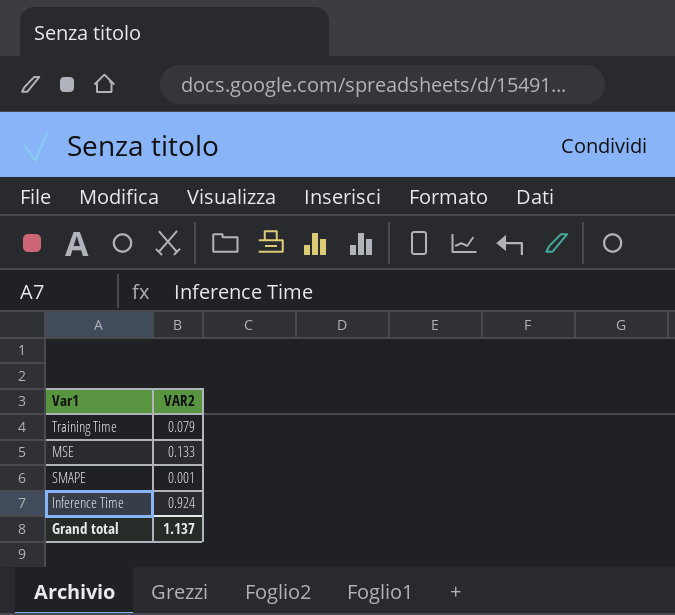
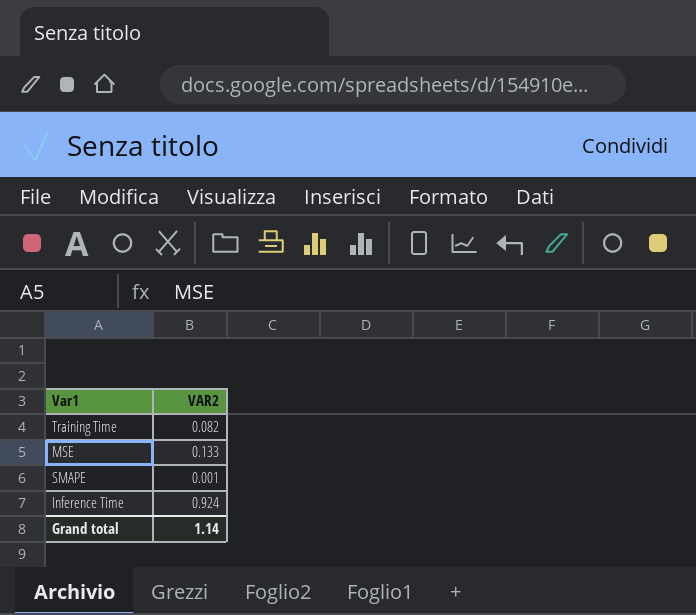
Training Time | VAR2: 0.079 -> 0.082
Grand total | VAR2: 1.137 -> 1.14

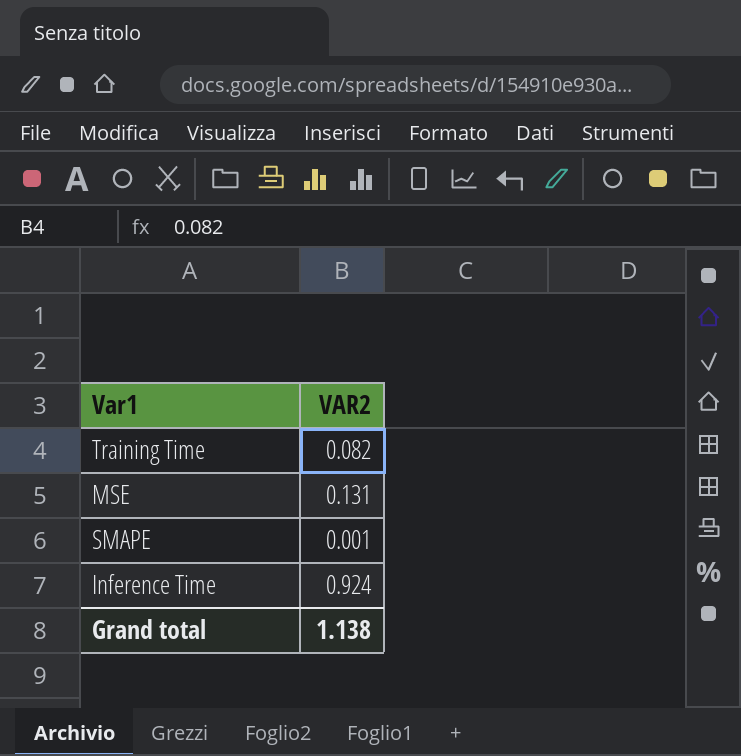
MSE | VAR2: 0.133 -> 0.131
Grand total | VAR2: 1.14 -> 1.138

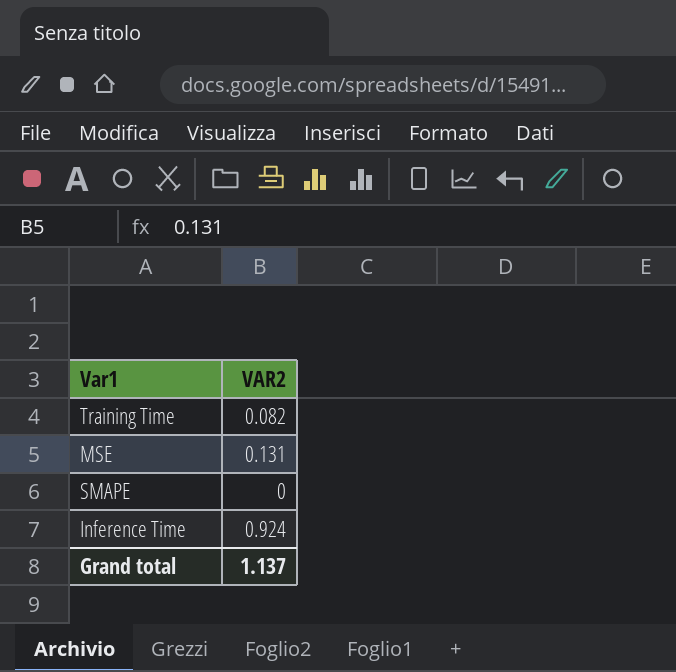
SMAPE | VAR2: 0.001 -> 0
Grand total | VAR2: 1.138 -> 1.137

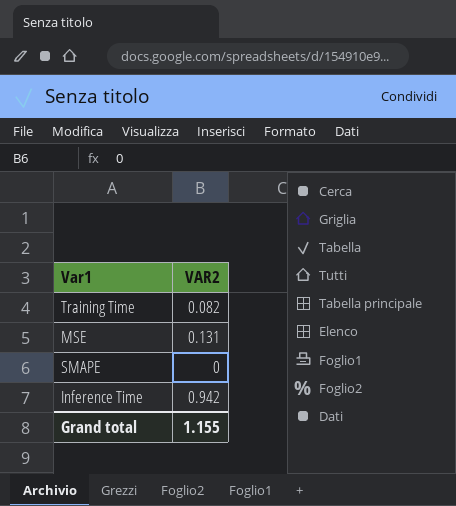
Inference Time | VAR2: 0.924 -> 0.942
Grand total | VAR2: 1.137 -> 1.155

